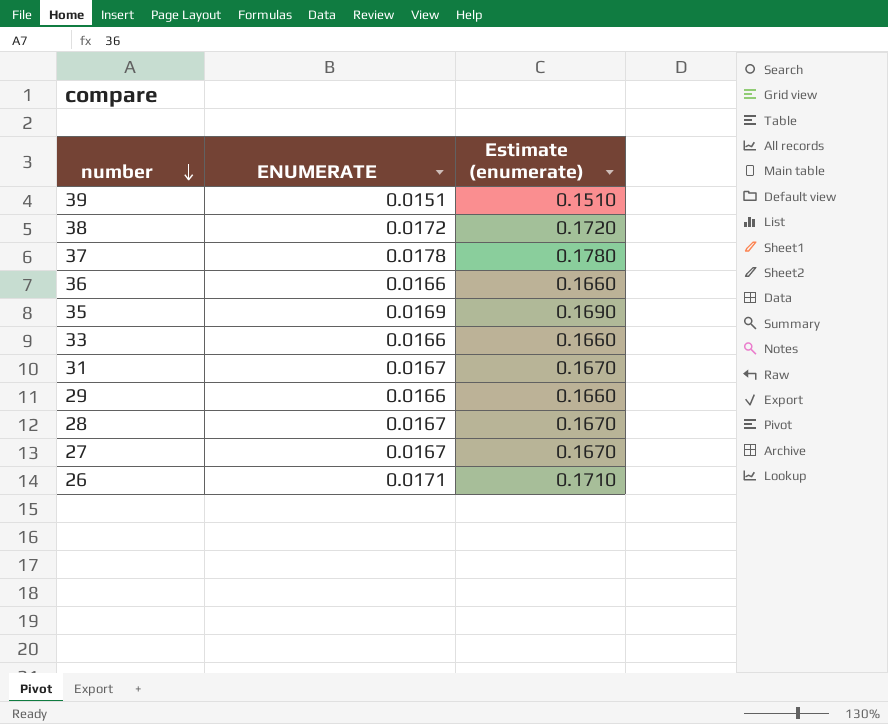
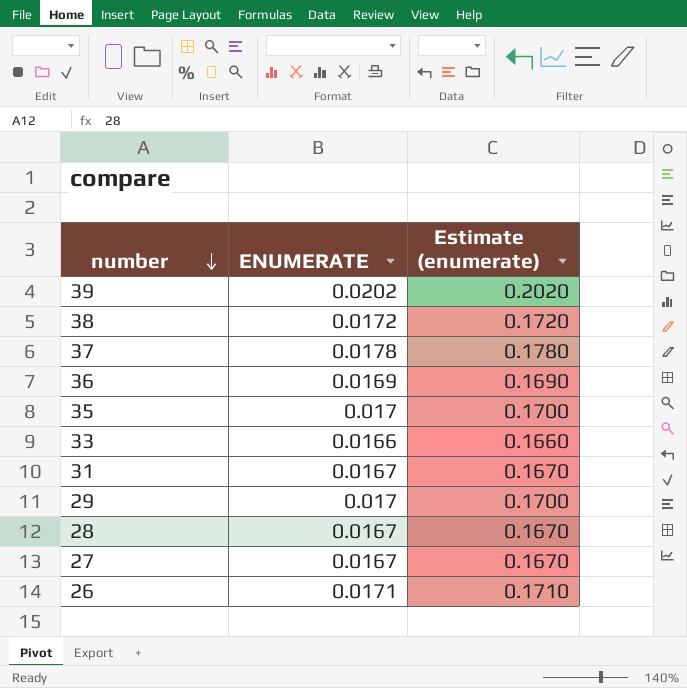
39 | ENUMERATE: 0.0151 -> 0.0202
39 | Estimate (enumerate): 0.1510 -> 0.2020
36 | ENUMERATE: 0.0166 -> 0.0169
36 | Estimate (enumerate): 0.1660 -> 0.1690
35 | ENUMERATE: 0.0169 -> 0.017
35 | Estimate (enumerate): 0.1690 -> 0.1700
29 | ENUMERATE: 0.0166 -> 0.017
29 | Estimate (enumerate): 0.1660 -> 0.1700

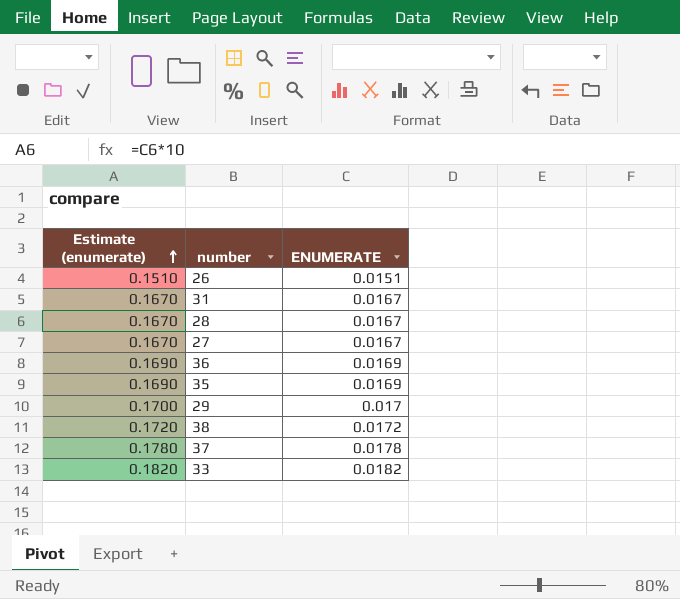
row order: number descending -> Estimate (enumerate) ascending
column Estimate (enumerate) | position: 3 -> 1
row 39: 0.0202 | 0.2020 -> none
26 | Estimate (enumerate): 0.1710 -> 0.1510
26 | ENUMERATE: 0.0171 -> 0.0151
35 | Estimate (enumerate): 0.1700 -> 0.1690
35 | ENUMERATE: 0.017 -> 0.0169
33 | Estimate (enumerate): 0.1660 -> 0.1820
33 | ENUMERATE: 0.0166 -> 0.0182

